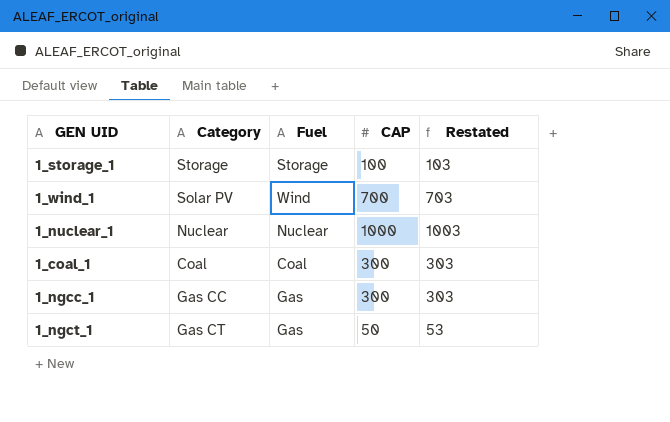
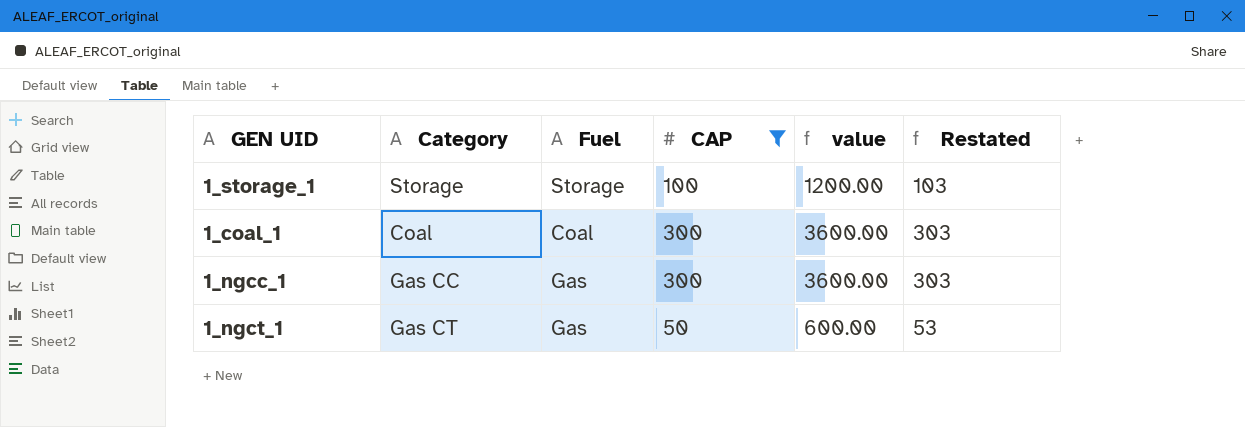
filter: none -> CAP <= 300
column value | formula: none -> [CAP] * 12

